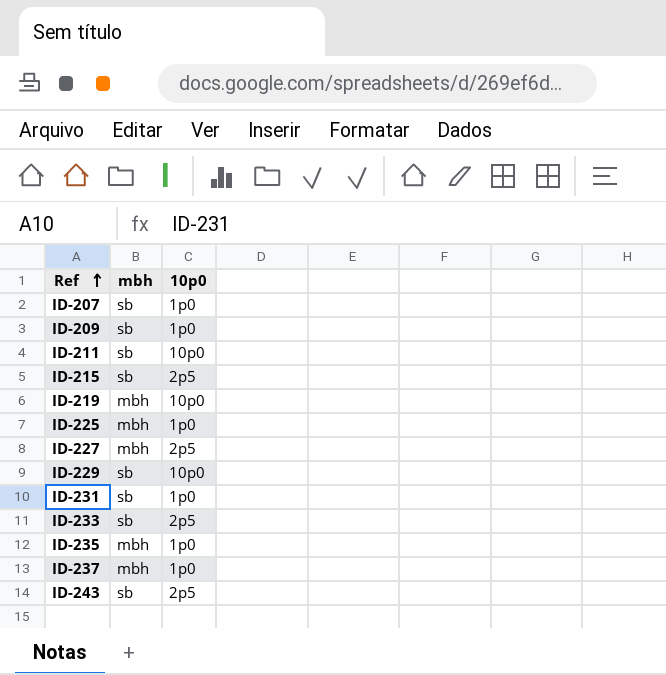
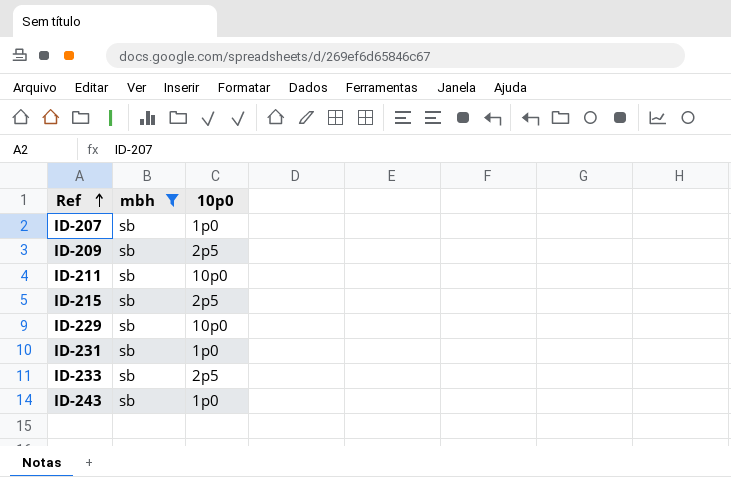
filter: none -> mbh = sb
ID-209 | 10p0: 1p0 -> 2p5
ID-243 | 10p0: 2p5 -> 1p0

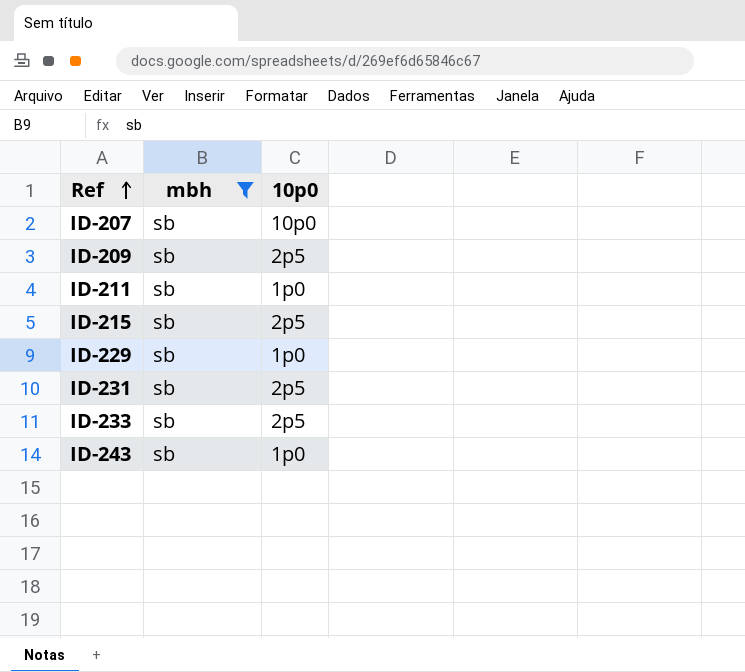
ID-207 | 10p0: 1p0 -> 10p0
ID-211 | 10p0: 10p0 -> 1p0
ID-229 | 10p0: 10p0 -> 1p0
ID-231 | 10p0: 1p0 -> 2p5

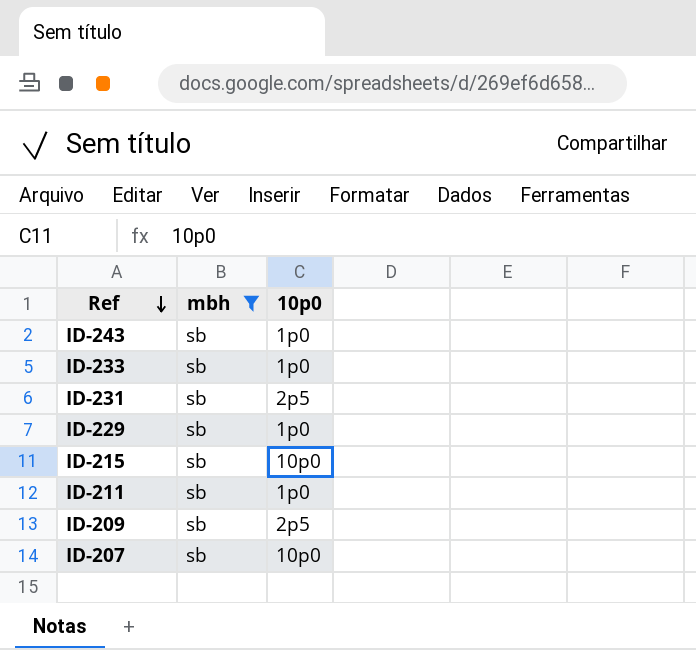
row order: Ref ascending -> Ref descending
ID-233 | 10p0: 2p5 -> 1p0
ID-215 | 10p0: 2p5 -> 10p0

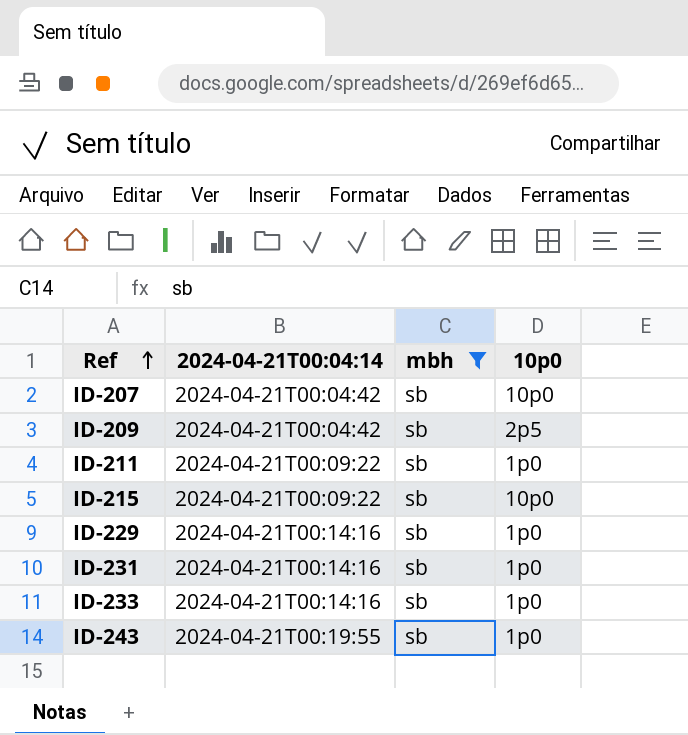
row order: Ref descending -> Ref ascending
column 2024-04-21T00:04:14 | position: none -> 2
ID-231 | 10p0: 2p5 -> 1p0

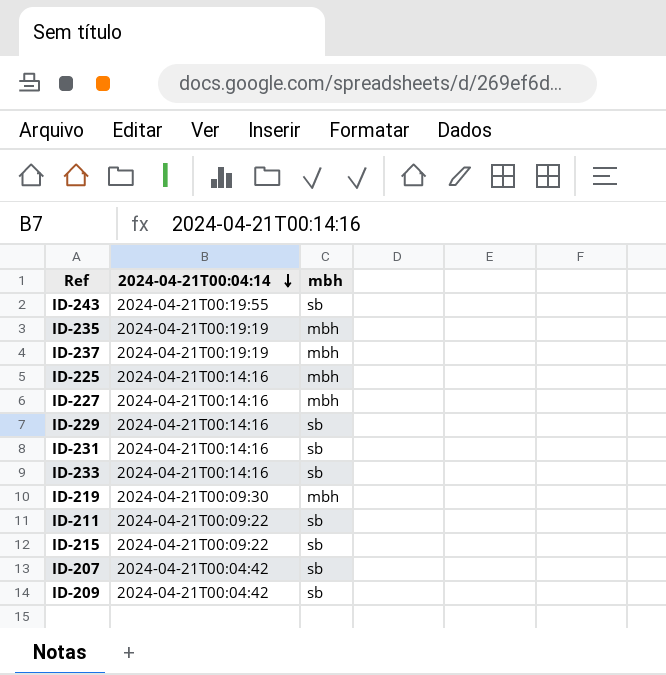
filter: mbh = sb -> none
row order: Ref ascending -> 2024-04-21T00:04:14 descending
column 10p0 | position: 4 -> none

